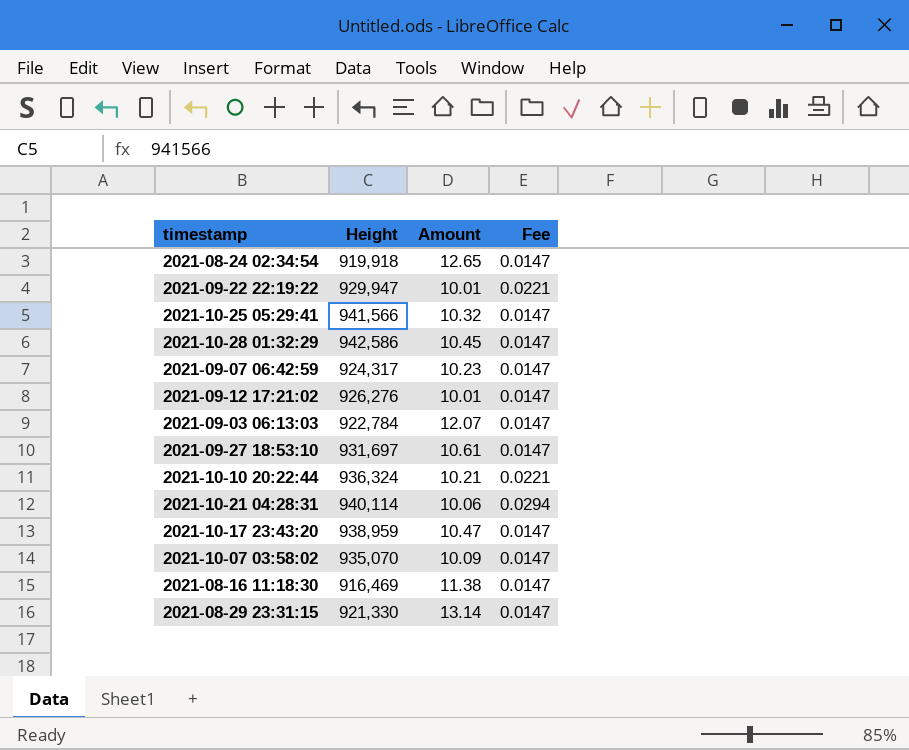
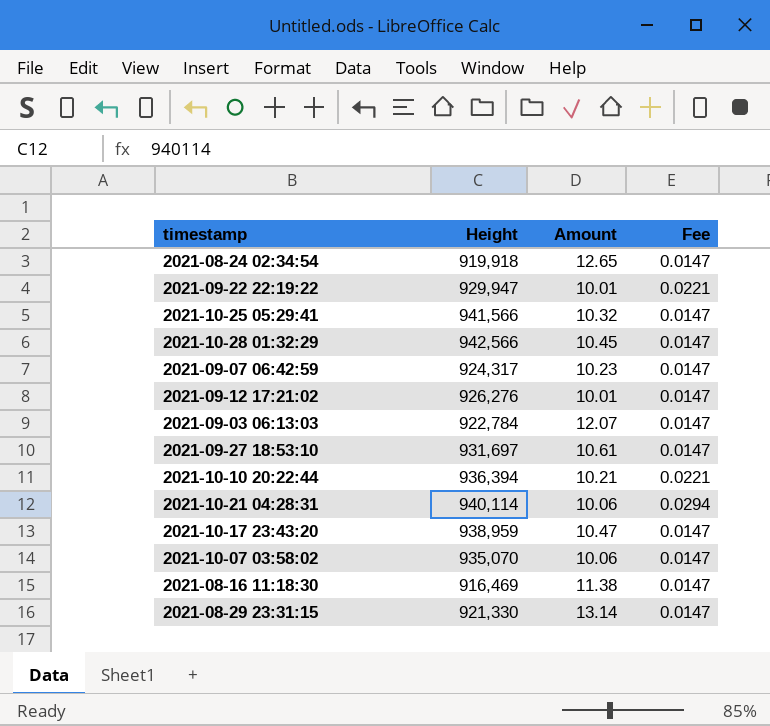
2021-10-28 01:32:29 | Height: 942,586 -> 942,566
2021-10-10 20:22:44 | Height: 936,324 -> 936,394
2021-10-07 03:58:02 | Amount: 10.09 -> 10.06

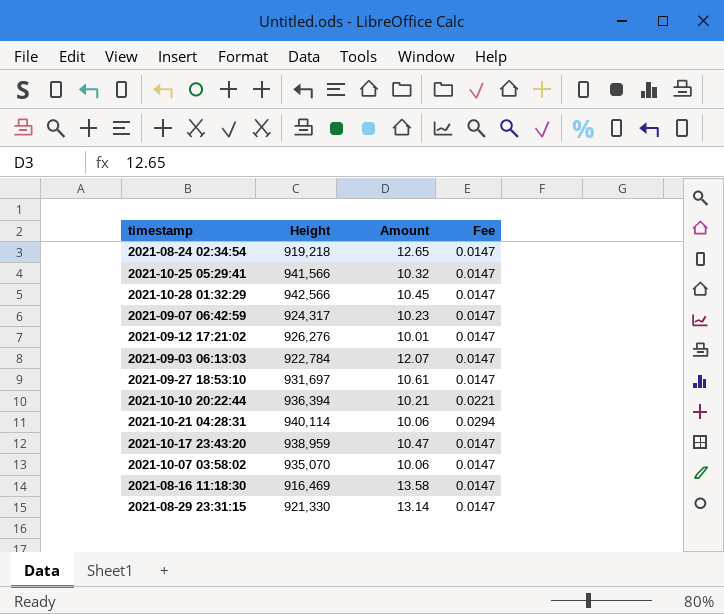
row 2021-09-22 22:19:22: 929,947 | 10.01 | 0.0221 -> none
2021-08-24 02:34:54 | Height: 919,918 -> 919,218
2021-08-16 11:18:30 | Amount: 11.38 -> 13.58

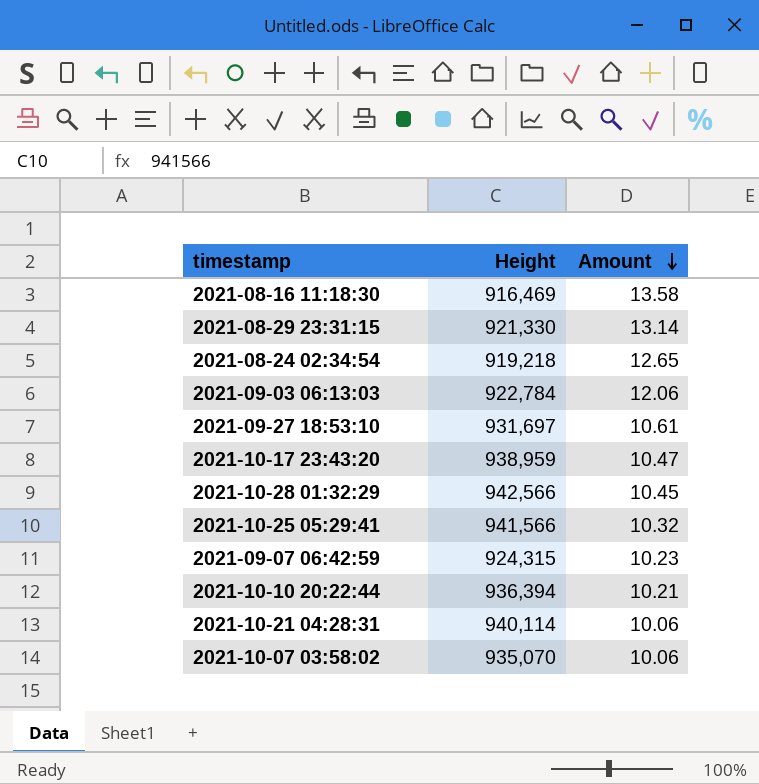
row order: none -> Amount descending
column Fee | position: 4 -> none
row 2021-09-12 17:21:02: 926,276 | 10.01 | 0.0147 -> none
2021-09-03 06:13:03 | Amount: 12.07 -> 12.06
2021-09-07 06:42:59 | Height: 924,317 -> 924,315

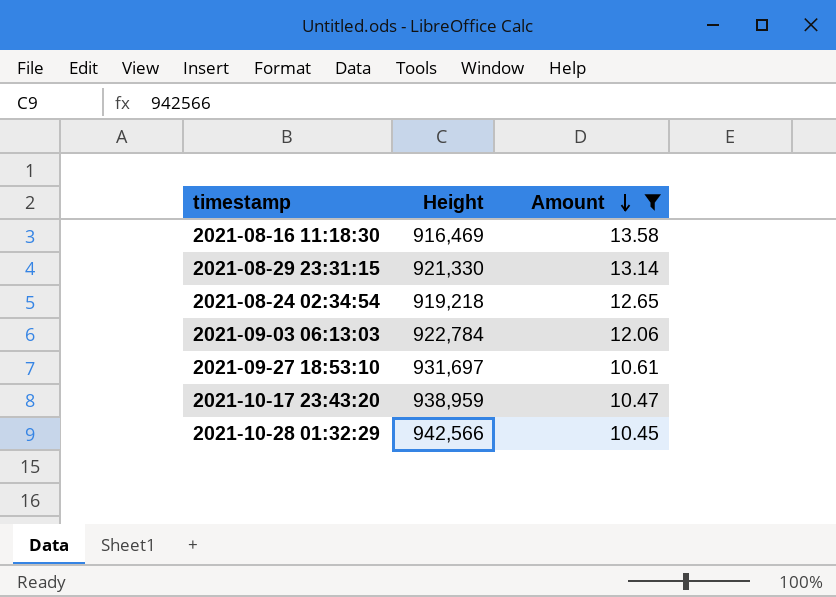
filter: none -> Amount >= 10.45

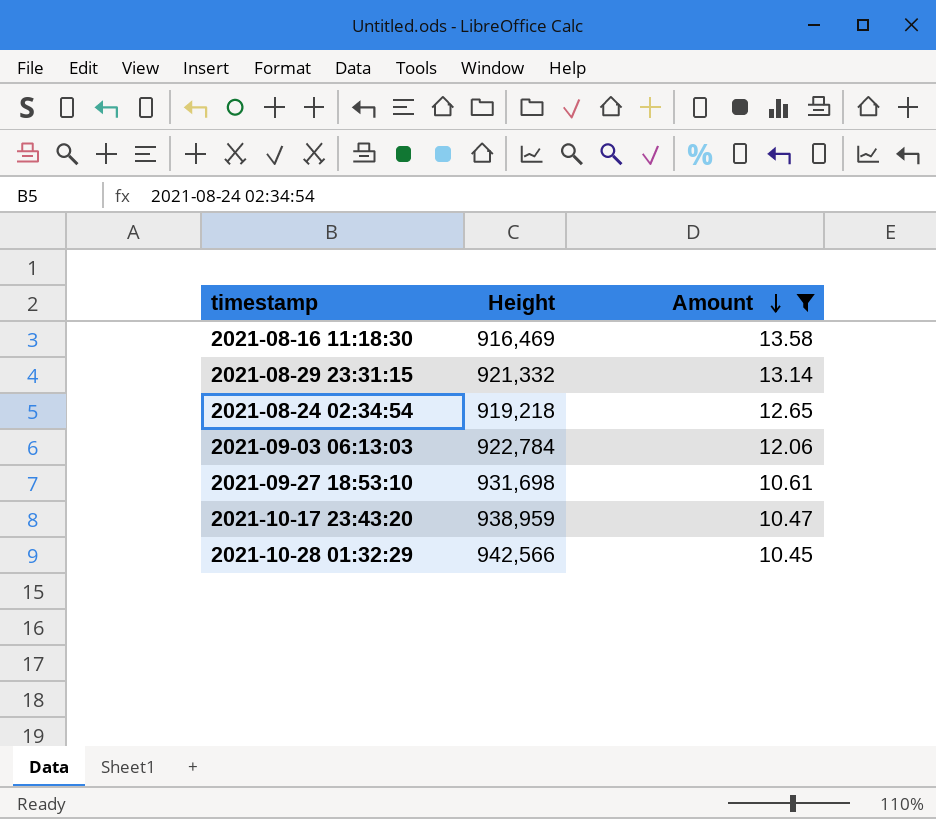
2021-08-29 23:31:15 | Height: 921,330 -> 921,332
2021-09-27 18:53:10 | Height: 931,697 -> 931,698

